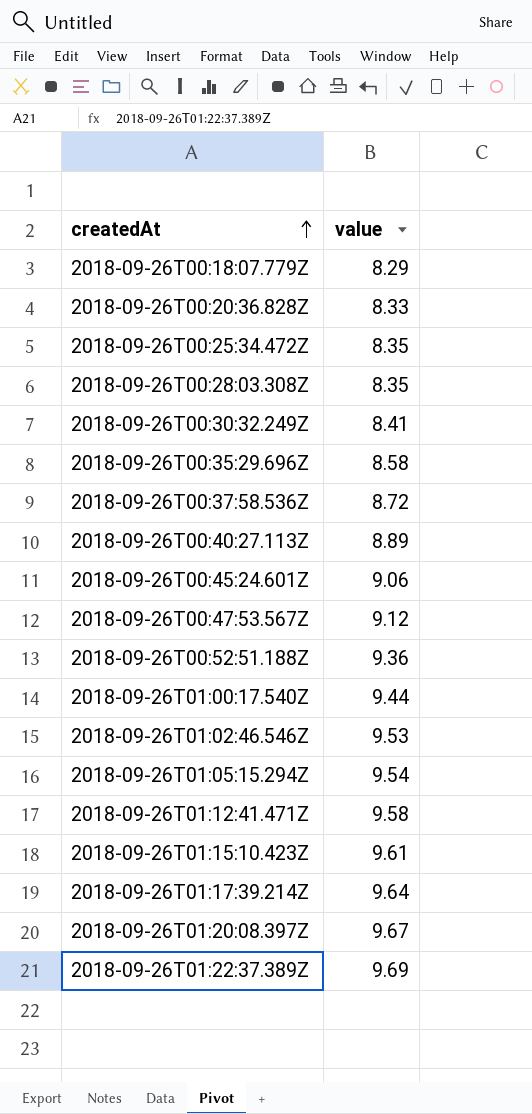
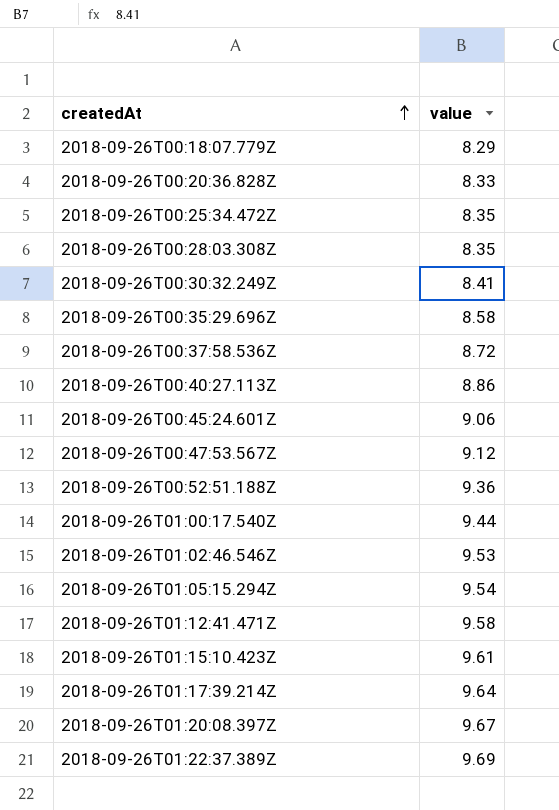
2018-09-26T00:40:27.113Z | value: 8.89 -> 8.86

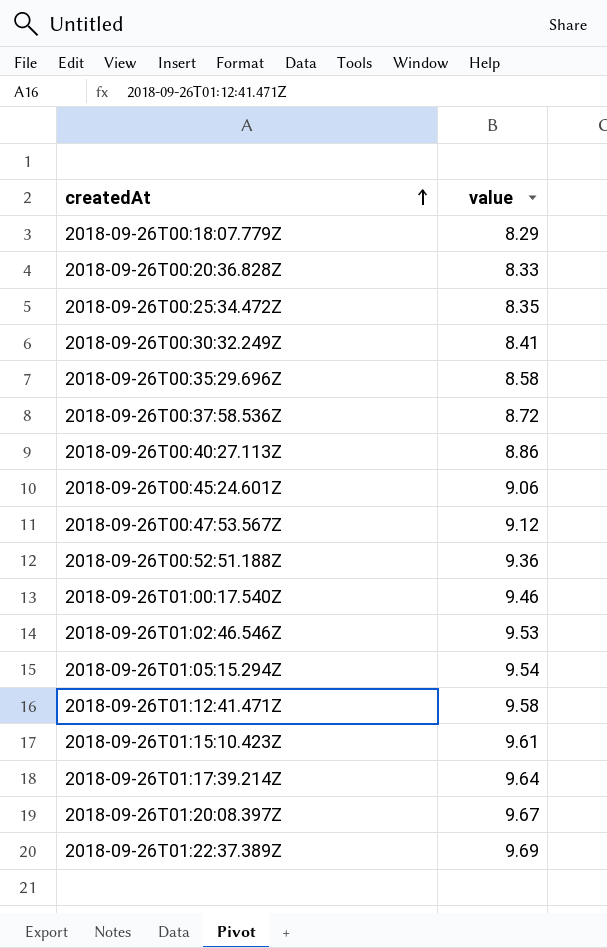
row 2018-09-26T00:28:03.308Z: 8.35 -> none
2018-09-26T01:00:17.540Z | value: 9.44 -> 9.46

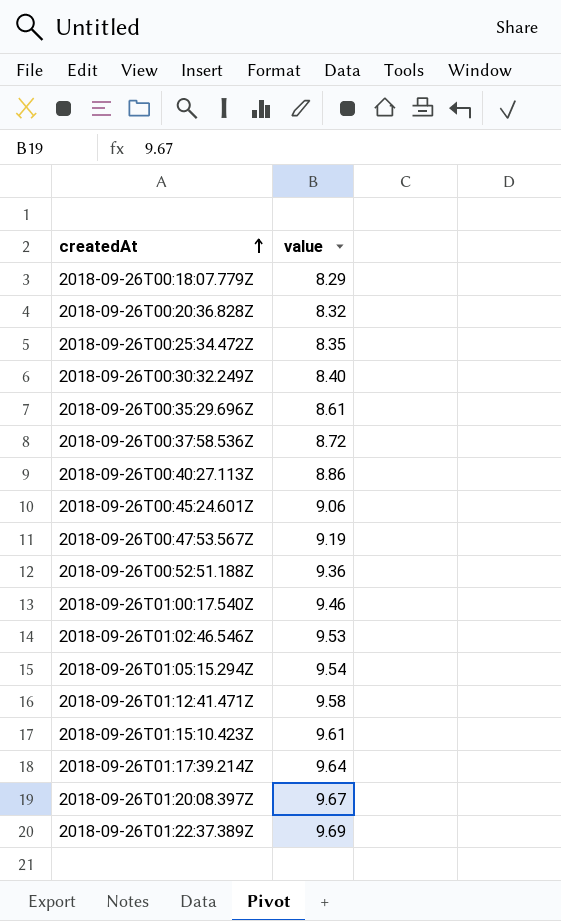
2018-09-26T00:20:36.828Z | value: 8.33 -> 8.32
2018-09-26T00:30:32.249Z | value: 8.41 -> 8.40
2018-09-26T00:35:29.696Z | value: 8.58 -> 8.61
2018-09-26T00:47:53.567Z | value: 9.12 -> 9.19

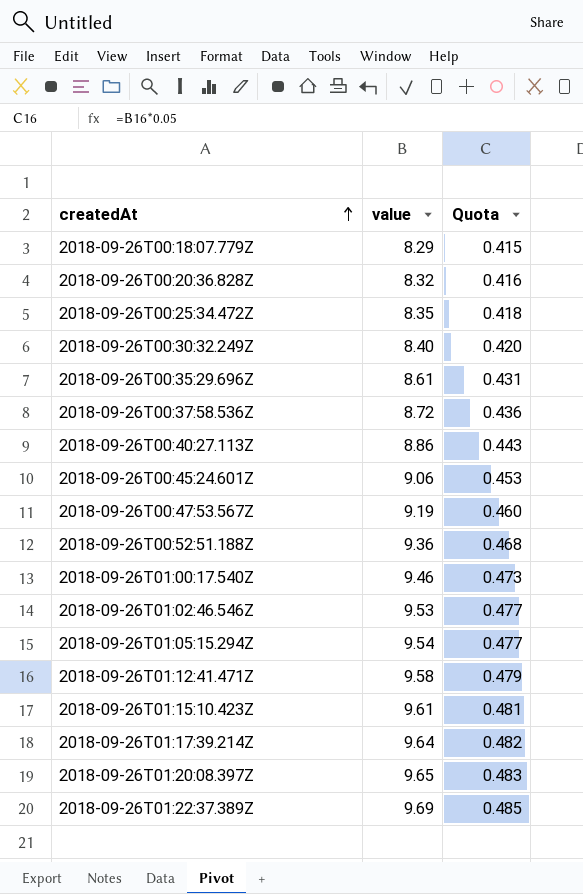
column Quota | formula: none -> [value] * 0.05
2018-09-26T01:20:08.397Z | value: 9.67 -> 9.65

